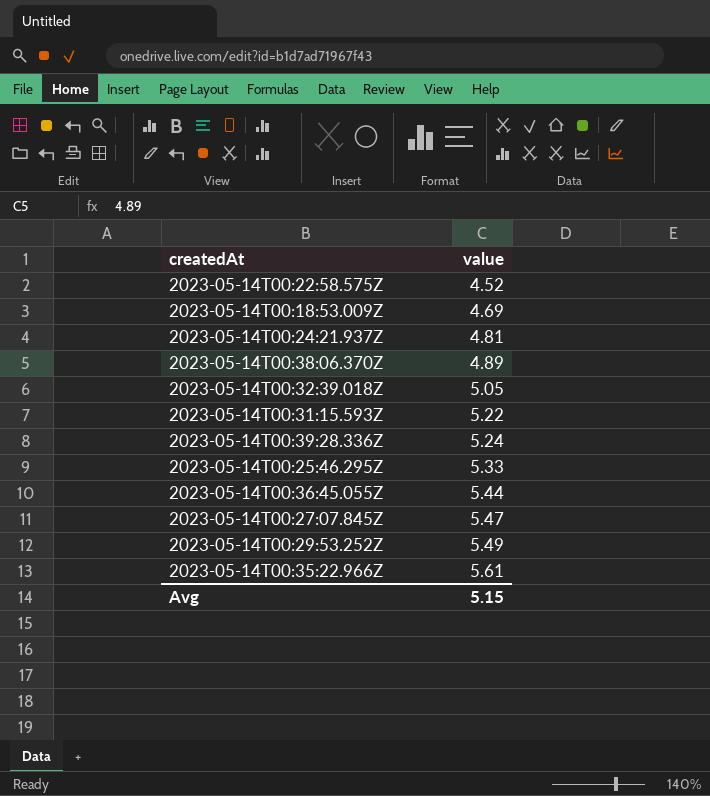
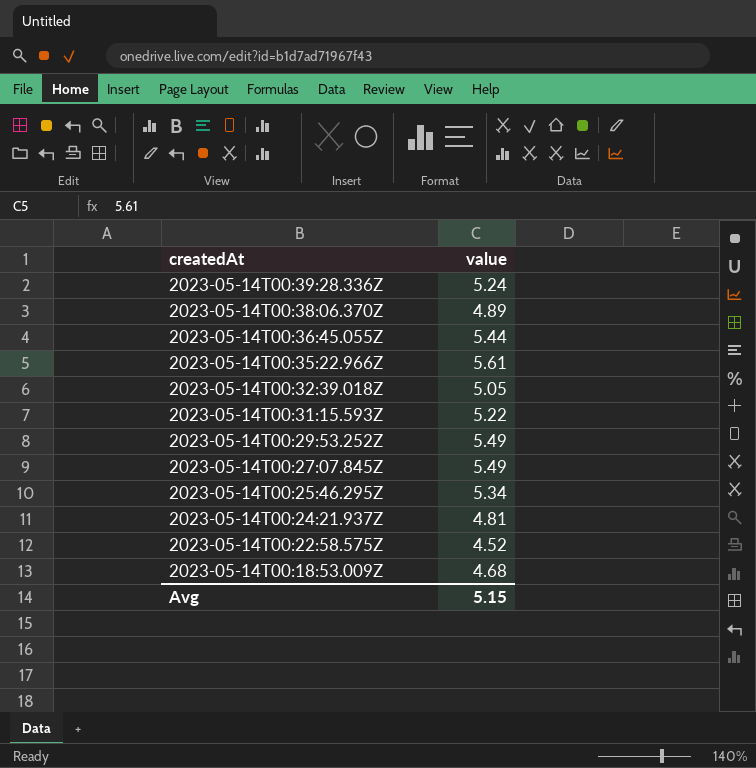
row order: value ascending -> createdAt descending
2023-05-14T00:27:07.845Z | value: 5.47 -> 5.49
2023-05-14T00:25:46.295Z | value: 5.33 -> 5.34
2023-05-14T00:18:53.009Z | value: 4.69 -> 4.68

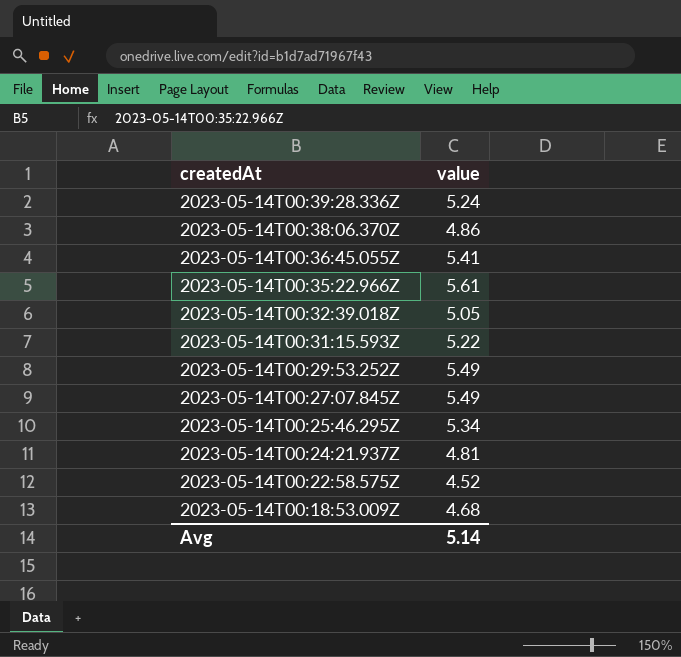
2023-05-14T00:38:06.370Z | value: 4.89 -> 4.86
2023-05-14T00:36:45.055Z | value: 5.44 -> 5.41
Avg | value: 5.15 -> 5.14

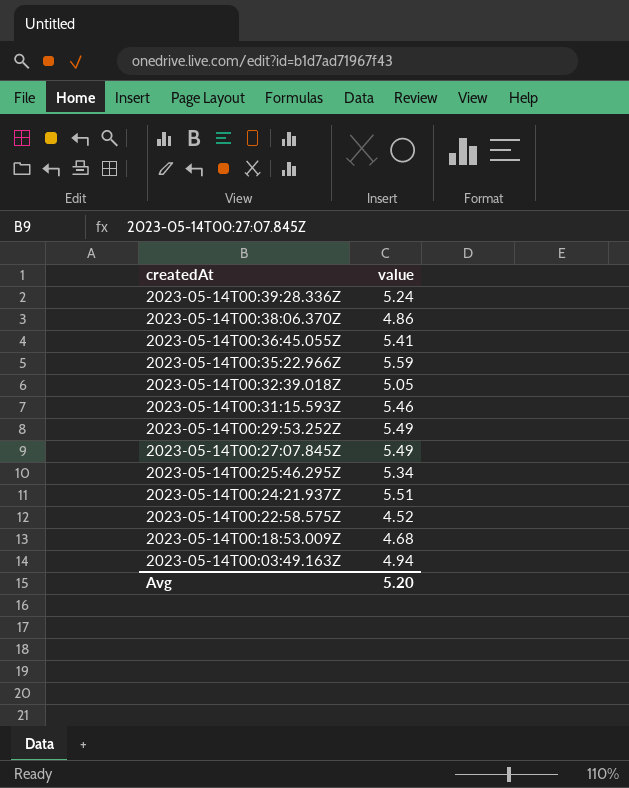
2023-05-14T00:35:22.966Z | value: 5.61 -> 5.59
2023-05-14T00:31:15.593Z | value: 5.22 -> 5.46
2023-05-14T00:24:21.937Z | value: 4.81 -> 5.51
row 2023-05-14T00:03:49.163Z: none -> 4.94
Avg | value: 5.14 -> 5.20

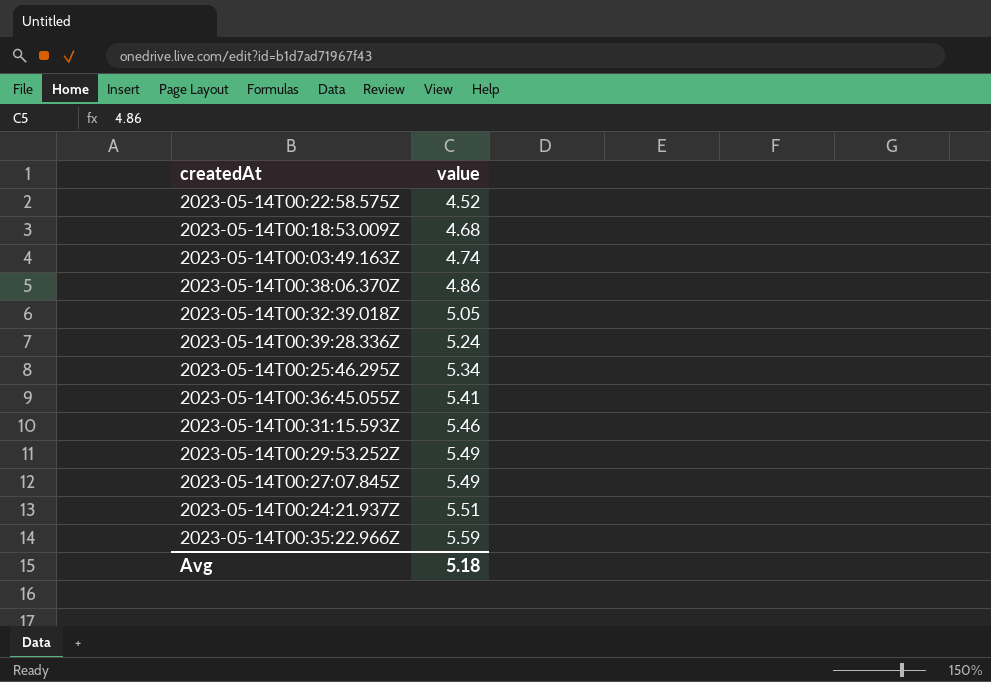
row order: createdAt descending -> value ascending
2023-05-14T00:03:49.163Z | value: 4.94 -> 4.74
Avg | value: 5.20 -> 5.18

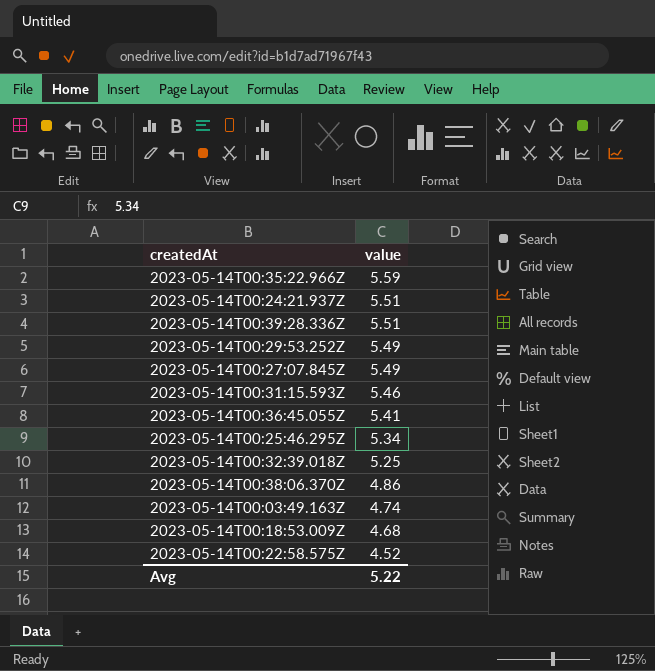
row order: value ascending -> value descending
2023-05-14T00:39:28.336Z | value: 5.24 -> 5.51
2023-05-14T00:32:39.018Z | value: 5.05 -> 5.25
Avg | value: 5.18 -> 5.22

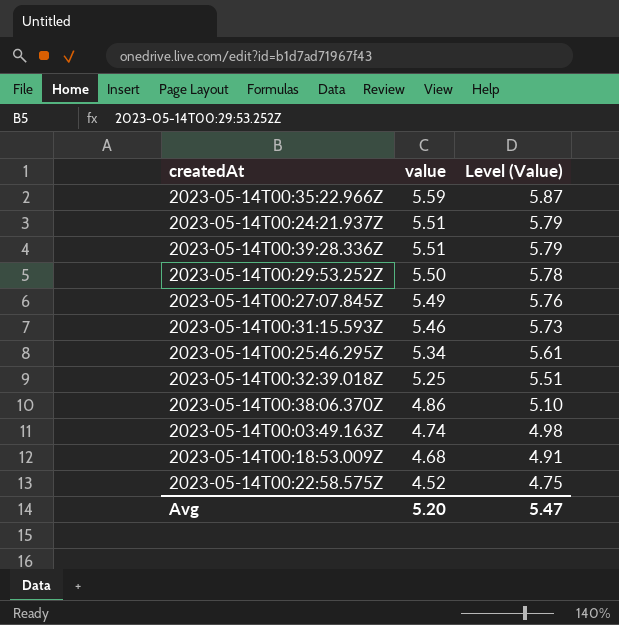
column Level (Value) | formula: none -> [value] * 1.05
row 2023-05-14T00:36:45.055Z: 5.41 -> none
2023-05-14T00:29:53.252Z | value: 5.49 -> 5.50
Avg | value: 5.22 -> 5.20

